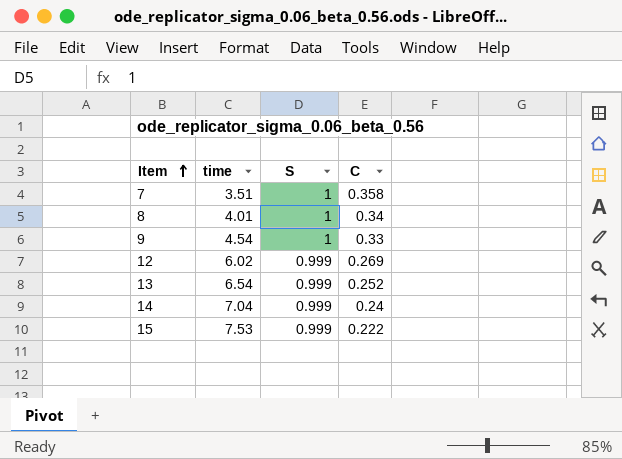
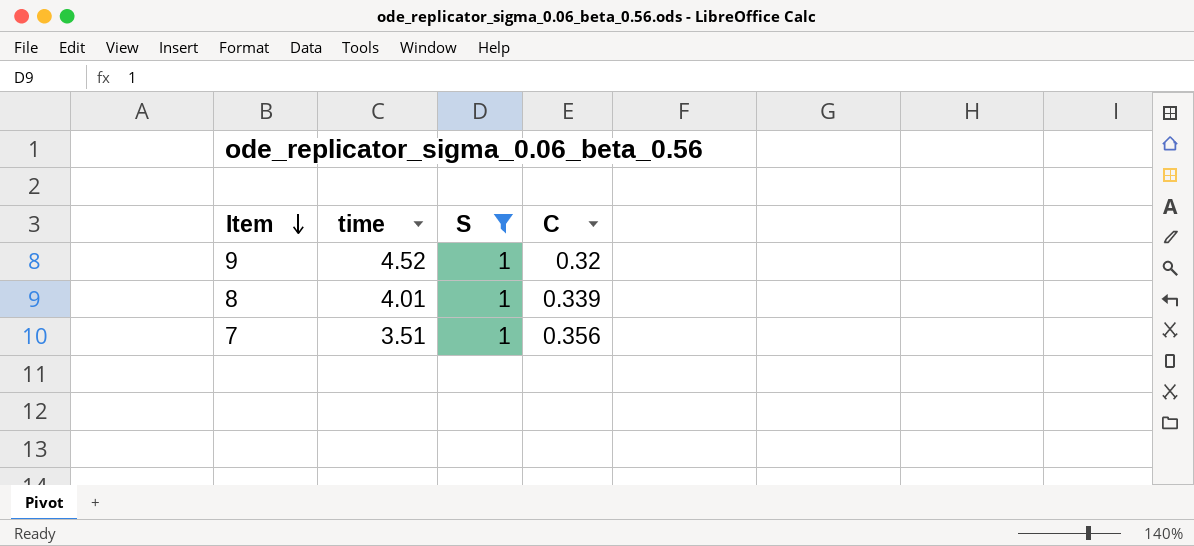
filter: none -> S = 1
row order: Item ascending -> Item descending
9 | time: 4.54 -> 4.52
9 | C: 0.33 -> 0.32
8 | C: 0.34 -> 0.339
7 | C: 0.358 -> 0.356

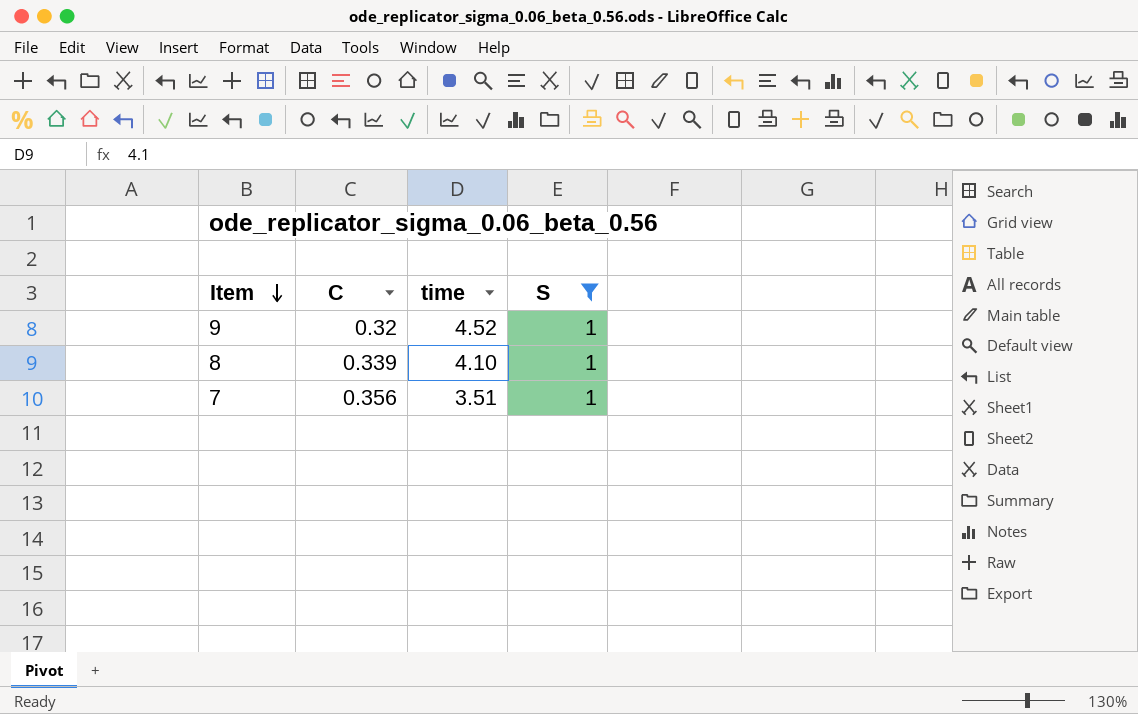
column C | position: 4 -> 2
8 | time: 4.01 -> 4.10

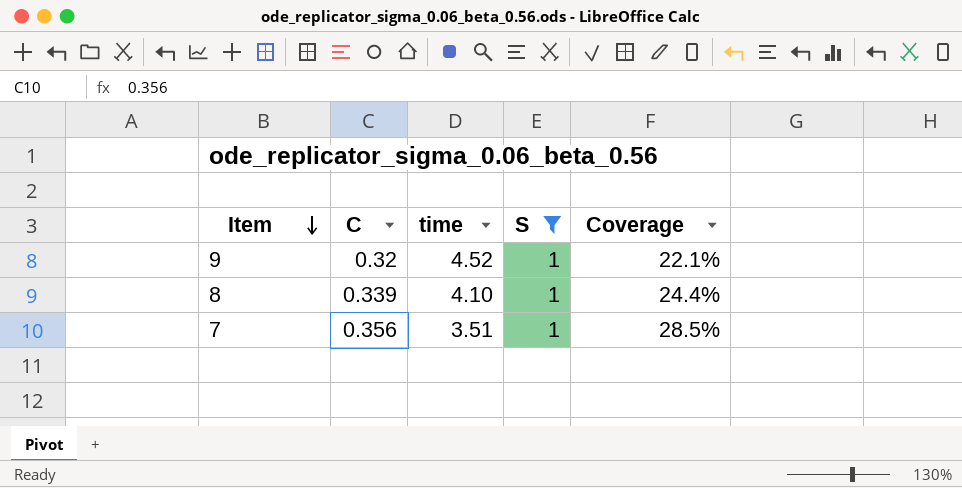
column Coverage | formula: none -> [S] / [time]

